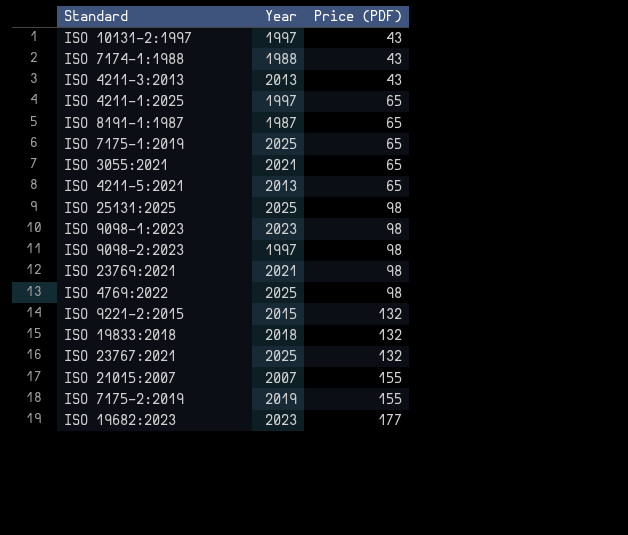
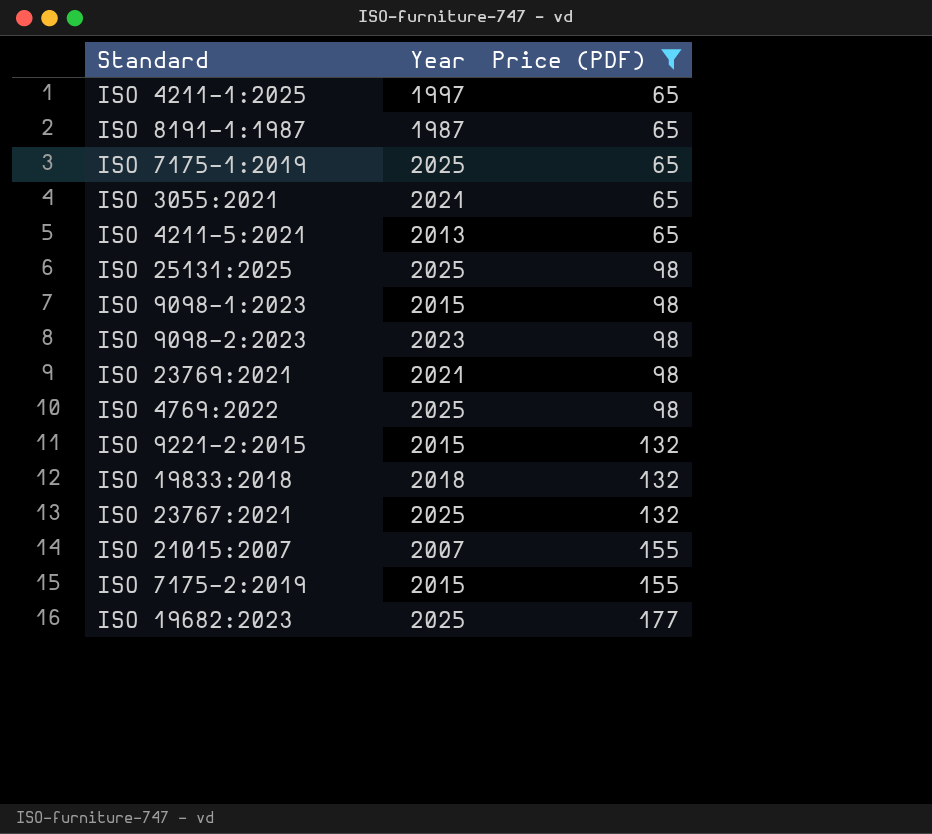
filter: none -> Price (PDF) != 43
ISO 9098-1:2023 | Year: 2023 -> 2015
ISO 9098-2:2023 | Year: 1997 -> 2023
ISO 7175-2:2019 | Year: 2019 -> 2015
ISO 19682:2023 | Year: 2023 -> 2025

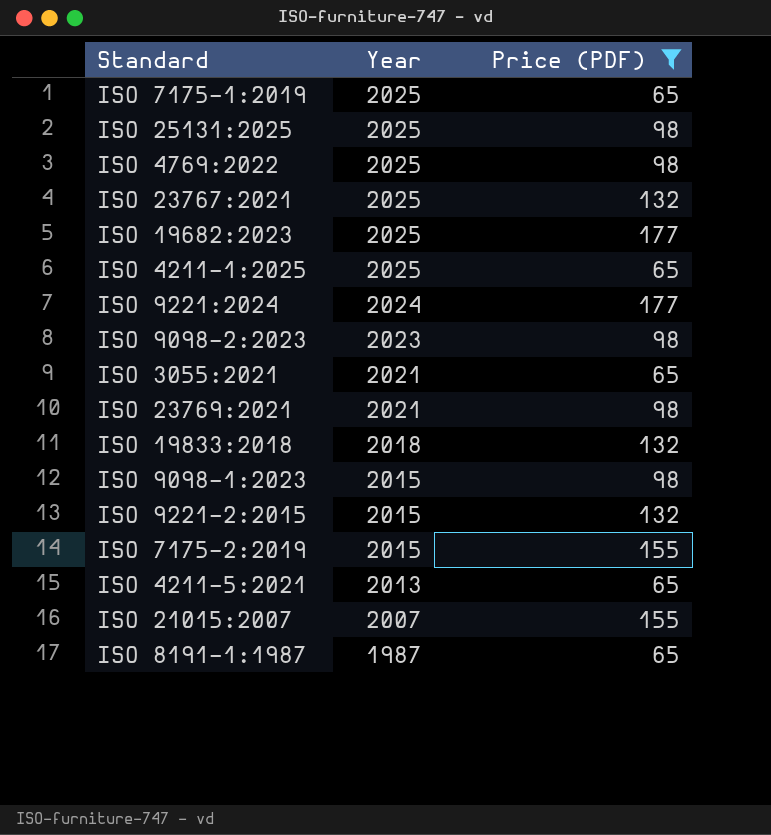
row order: Price (PDF) ascending -> Year descending
ISO 4211-1:2025 | Year: 1997 -> 2025
row ISO 9221:2024: none -> 2024 | 177

